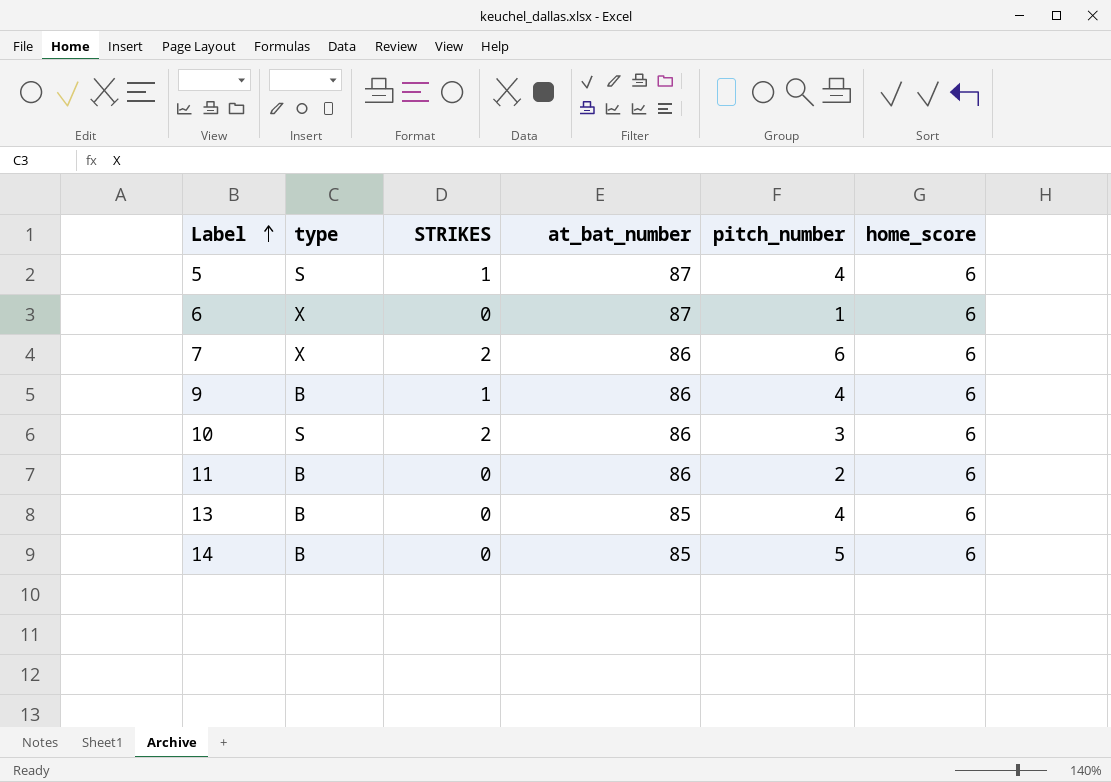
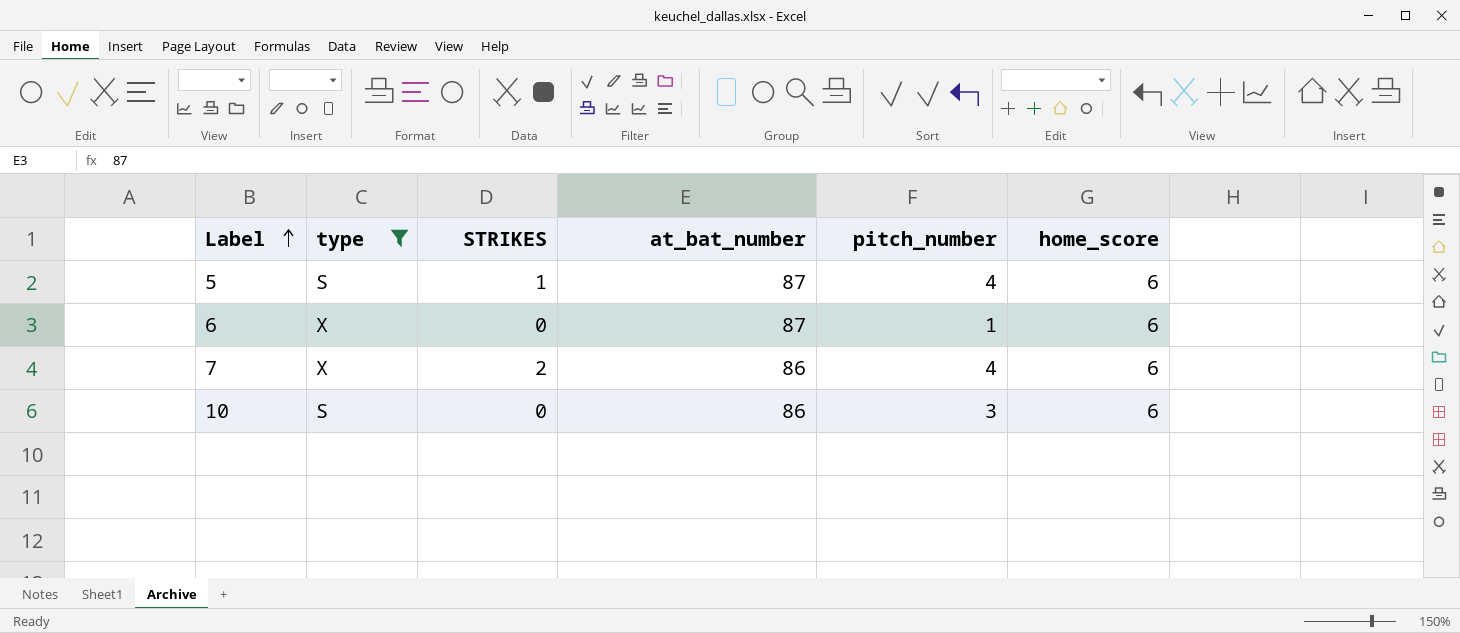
filter: none -> type != B
7 | pitch_number: 6 -> 4
10 | STRIKES: 2 -> 0

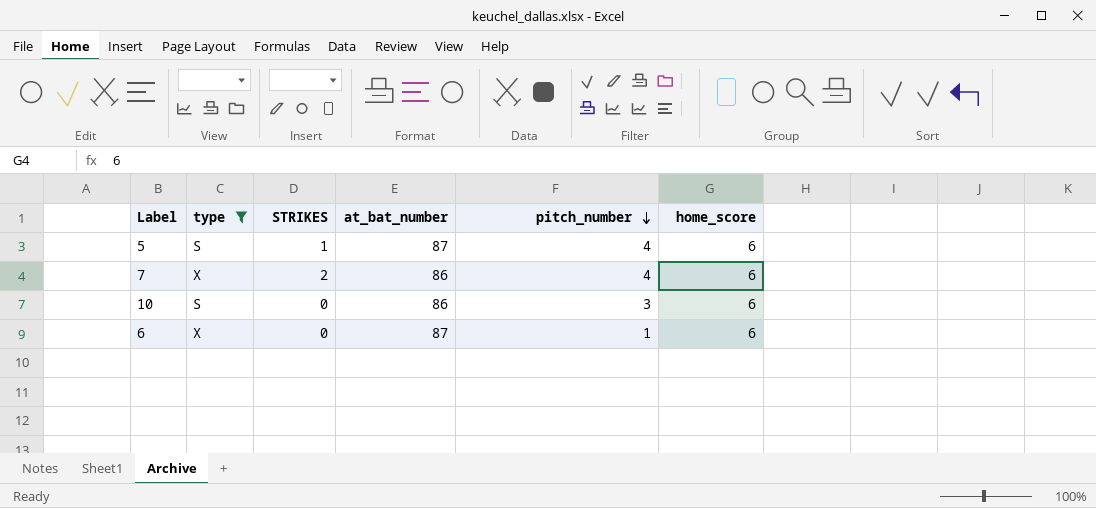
row order: Label ascending -> pitch_number descending

